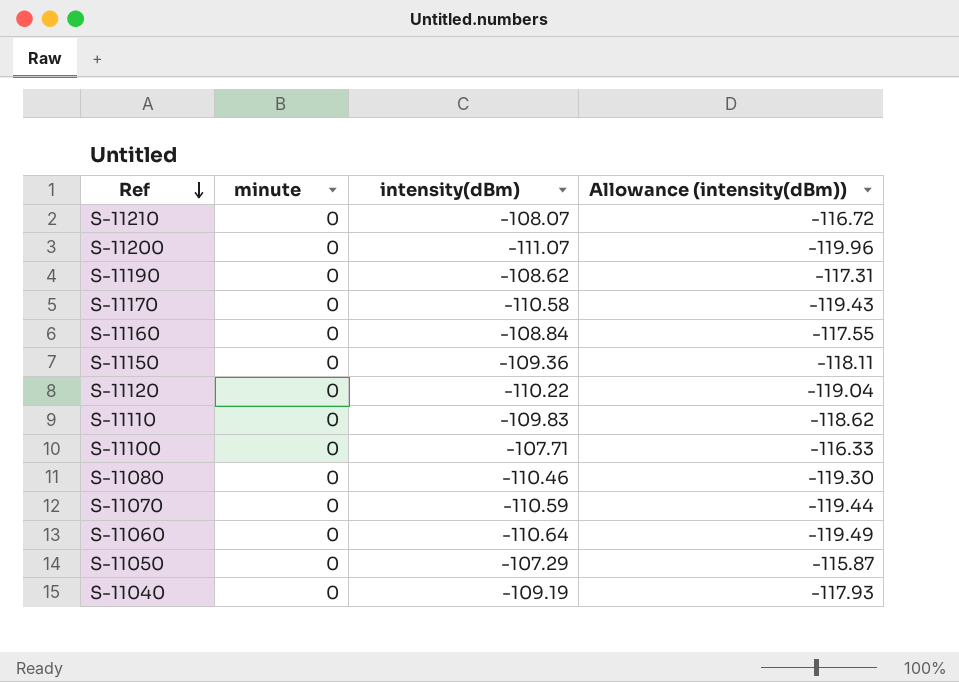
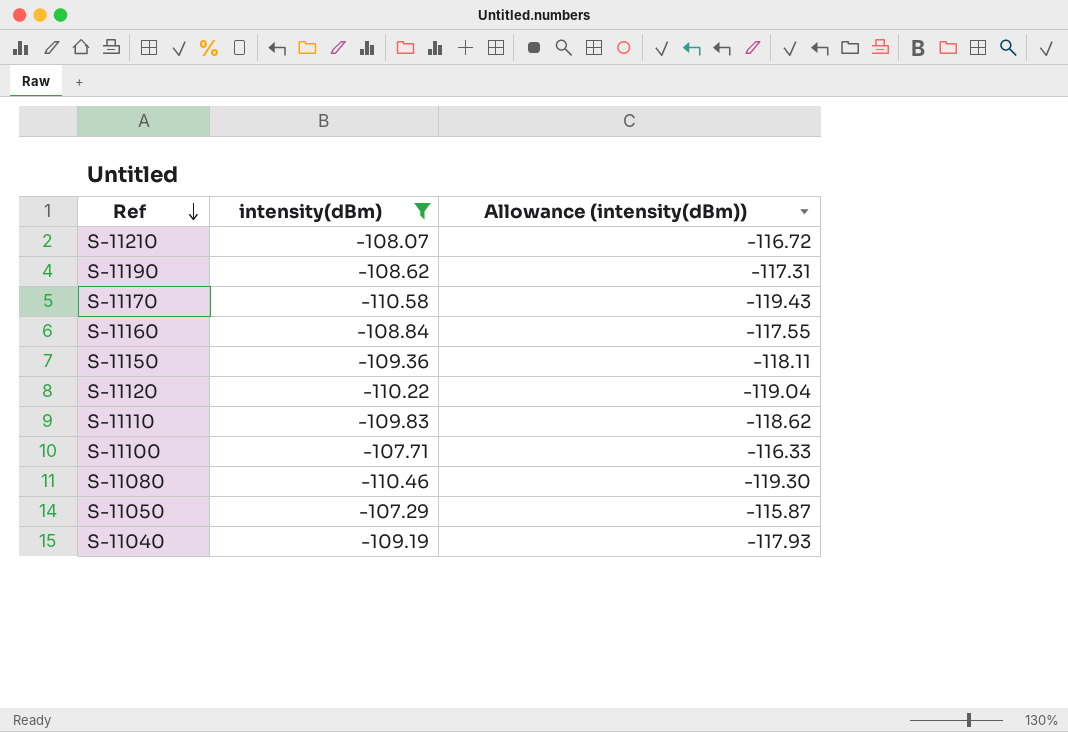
filter: none -> intensity(dBm) >= -110.58
column minute | position: 2 -> none

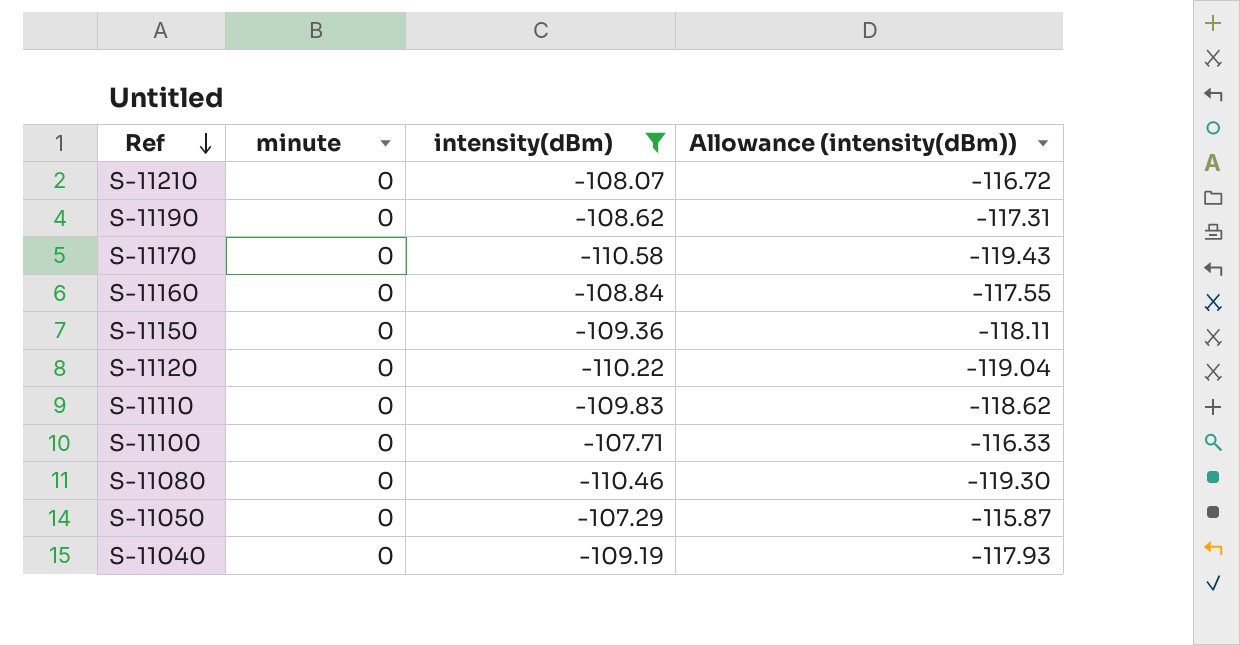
column minute | position: none -> 2

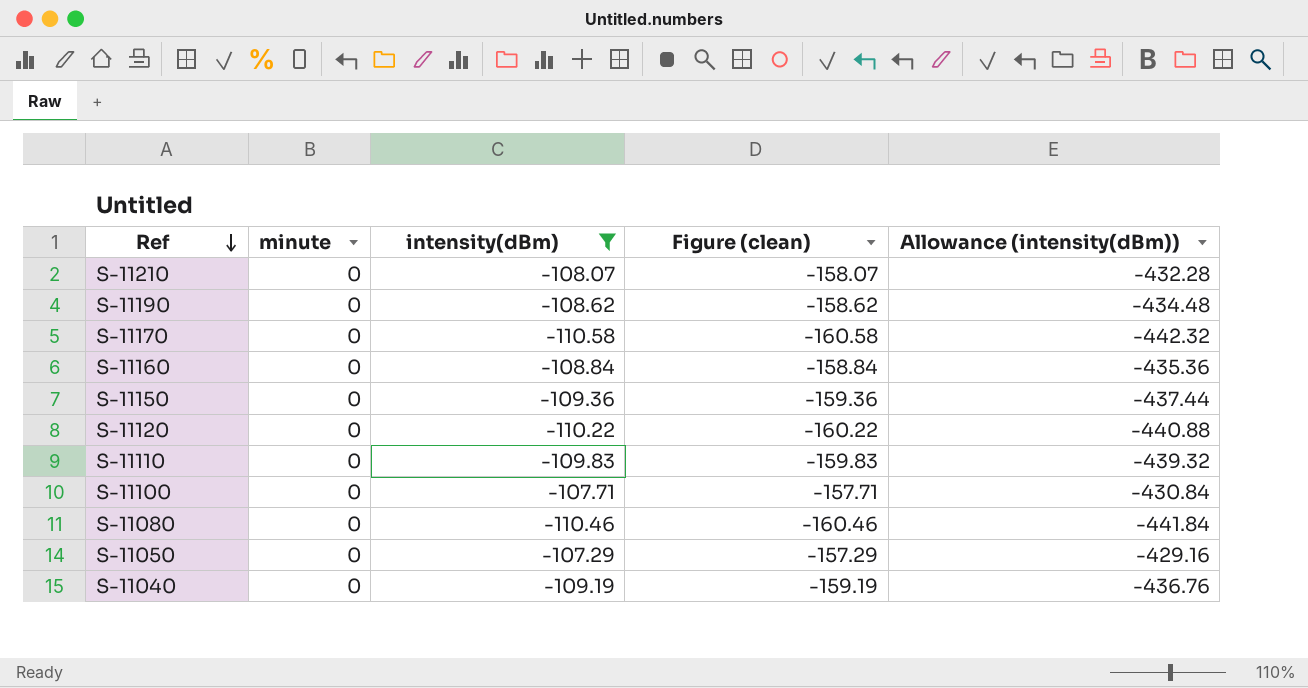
column Figure (clean) | formula: none -> [intensity(dBm)] - 50
column Allowance (intensity(dBm)) | formula: [intensity(dBm)] * 1.08 -> [intensity(dBm)] * 4

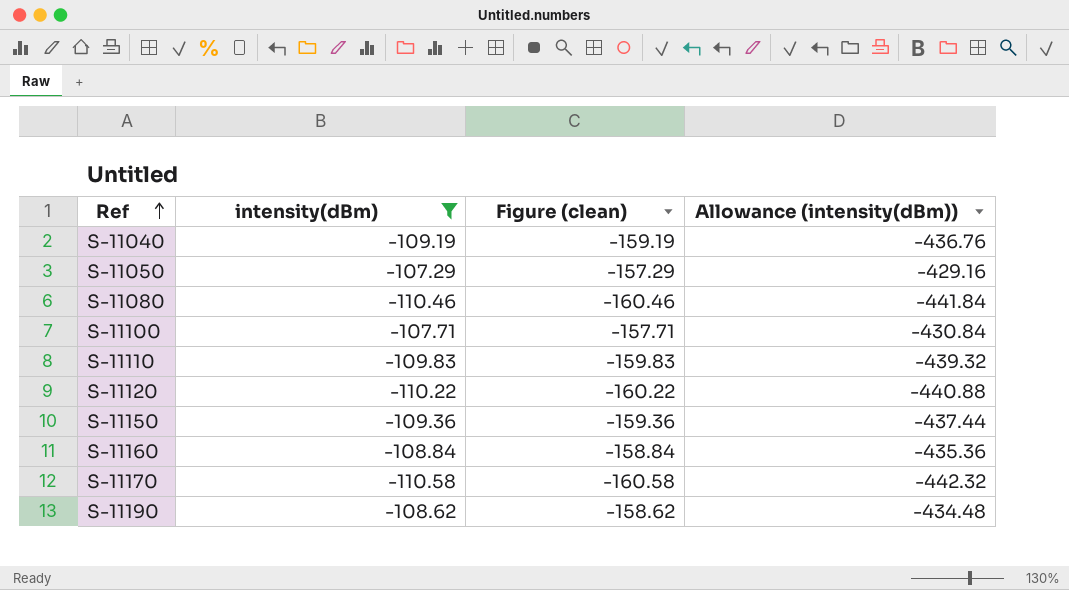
row order: Ref descending -> Ref ascending
column minute | position: 2 -> none
row S-11210: 0 | -108.07 | -158.07 | -432.28 -> none

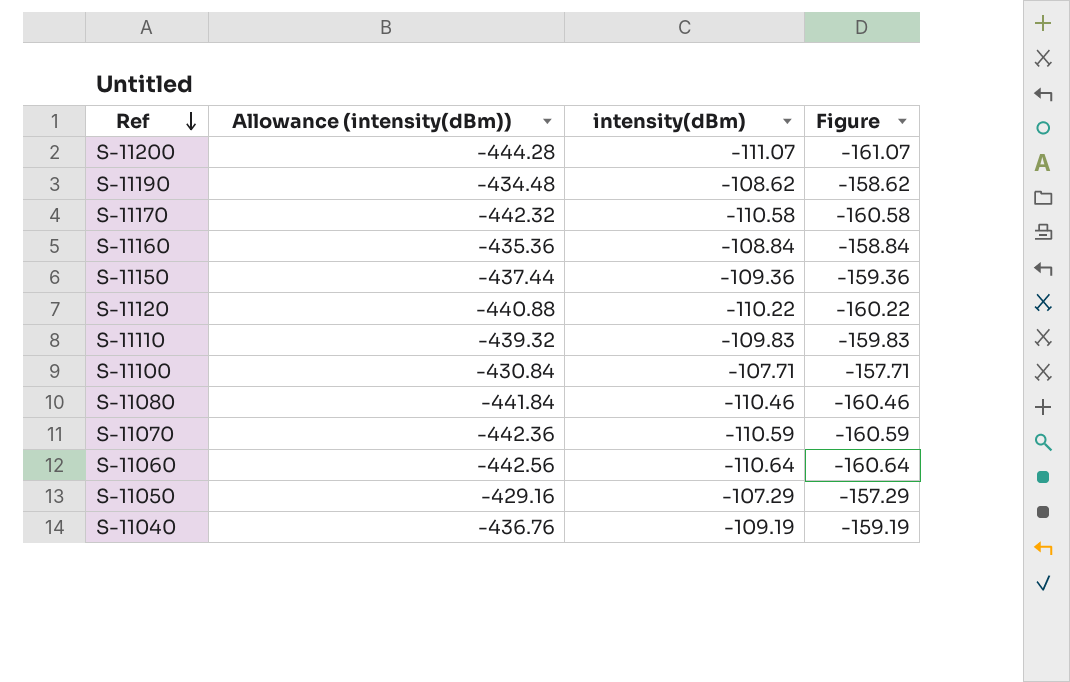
filter: intensity(dBm) >= -110.58 -> none
row order: Ref ascending -> Ref descending
column Allowance (intensity(dBm)) | position: 4 -> 2
column name: Figure (clean) -> Figure

